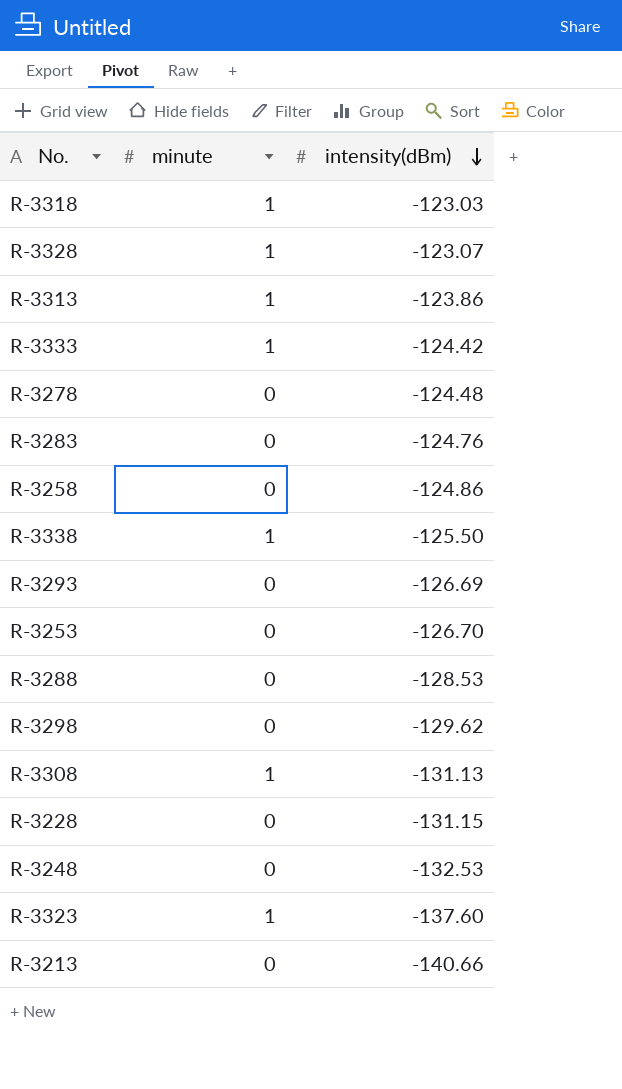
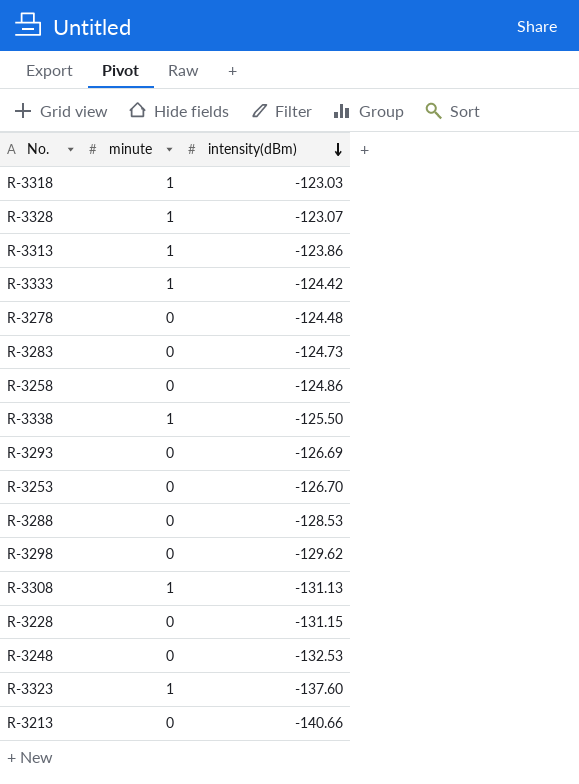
R-3283 | intensity(dBm): -124.76 -> -124.73

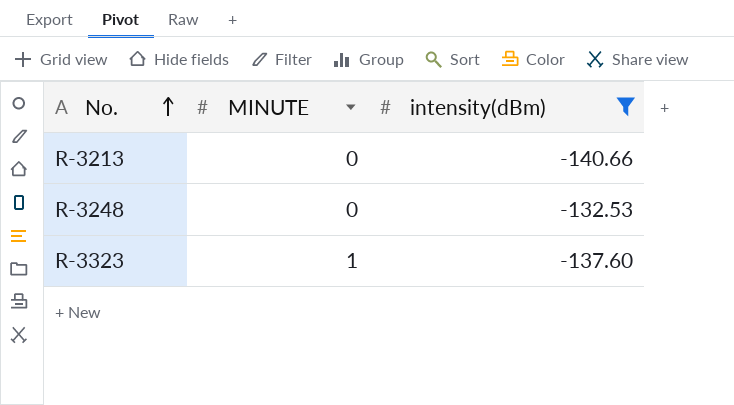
filter: none -> intensity(dBm) <= -132.53
row order: intensity(dBm) descending -> No. ascending
column name: minute -> MINUTE

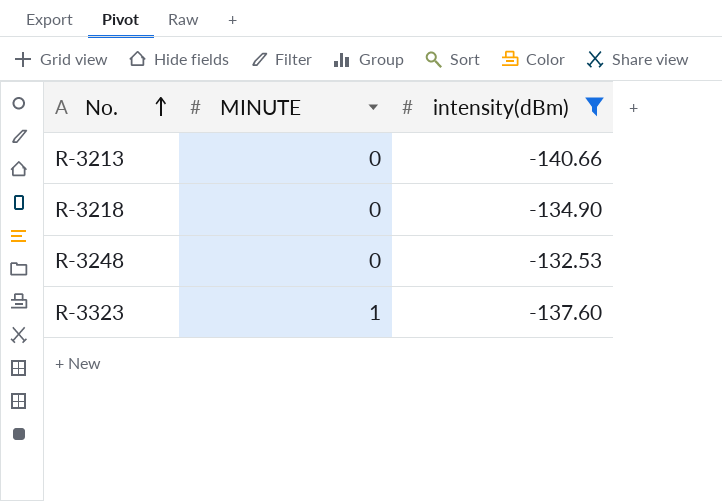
row R-3218: none -> 0 | -134.90

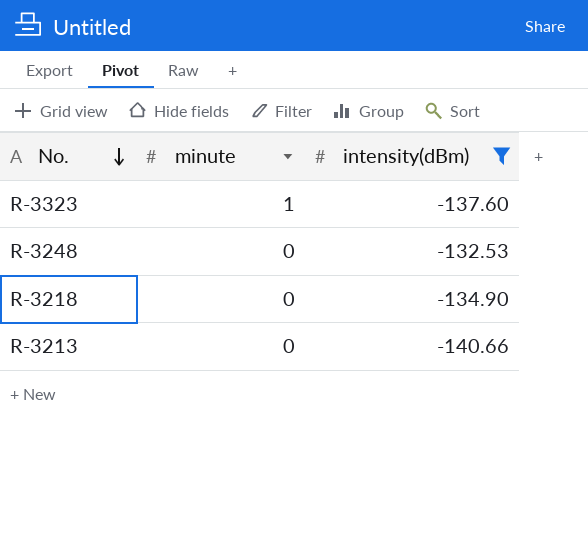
row order: No. ascending -> No. descending
column name: MINUTE -> minute

